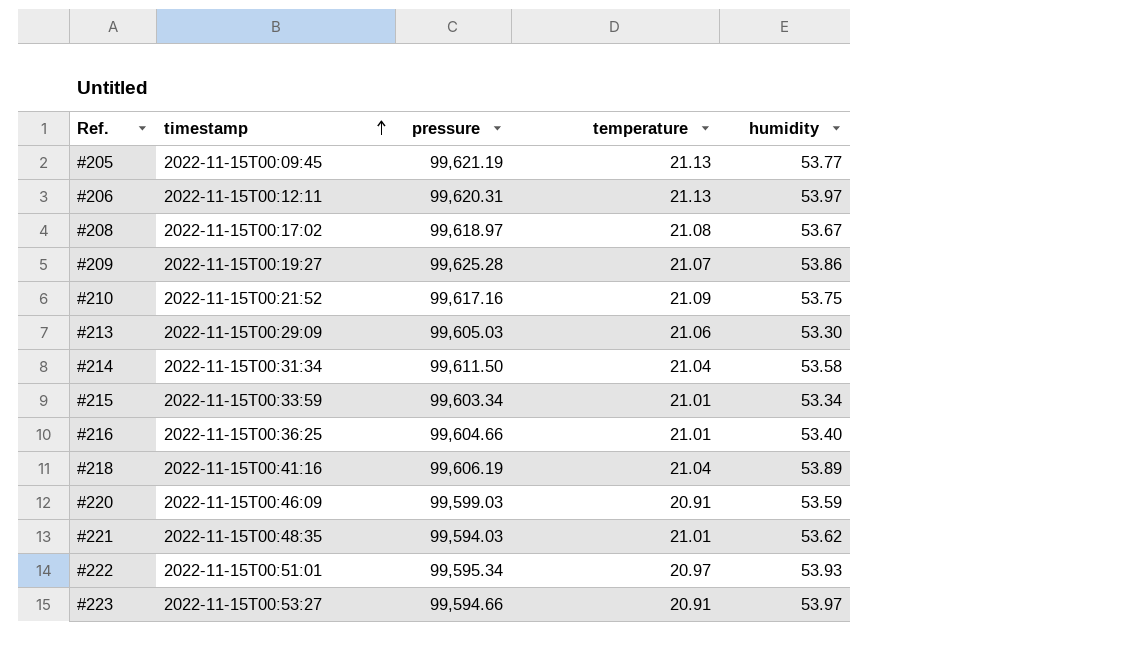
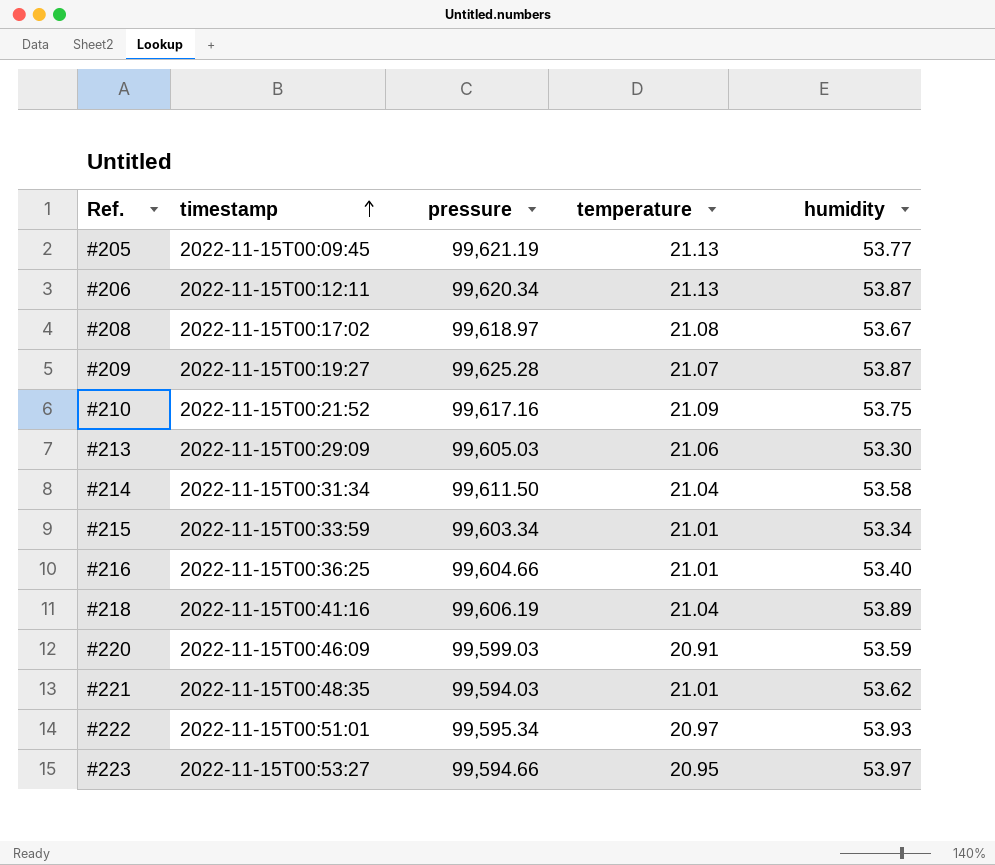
#206 | pressure: 99,620.31 -> 99,620.34
#206 | humidity: 53.97 -> 53.87
#209 | humidity: 53.86 -> 53.87
#223 | temperature: 20.91 -> 20.95

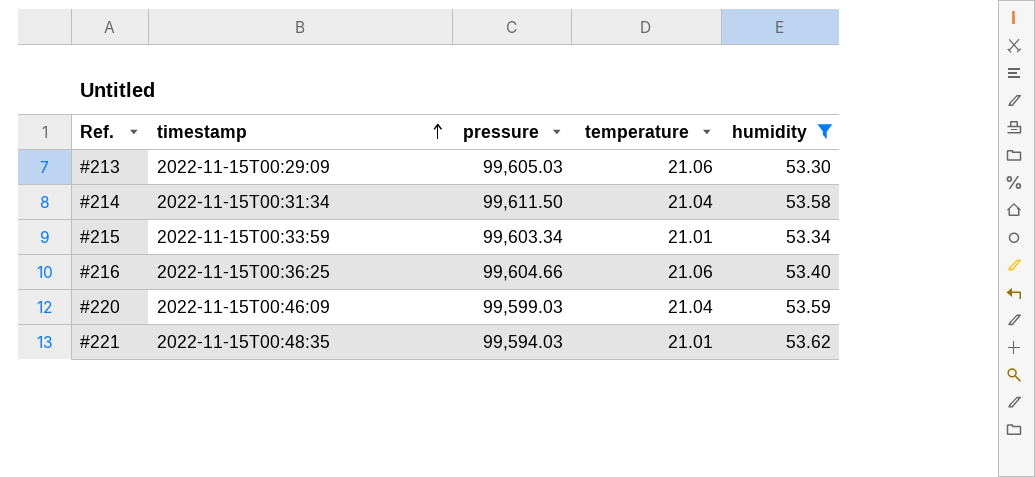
filter: none -> humidity <= 53.62
#216 | temperature: 21.01 -> 21.06
#220 | temperature: 20.91 -> 21.04

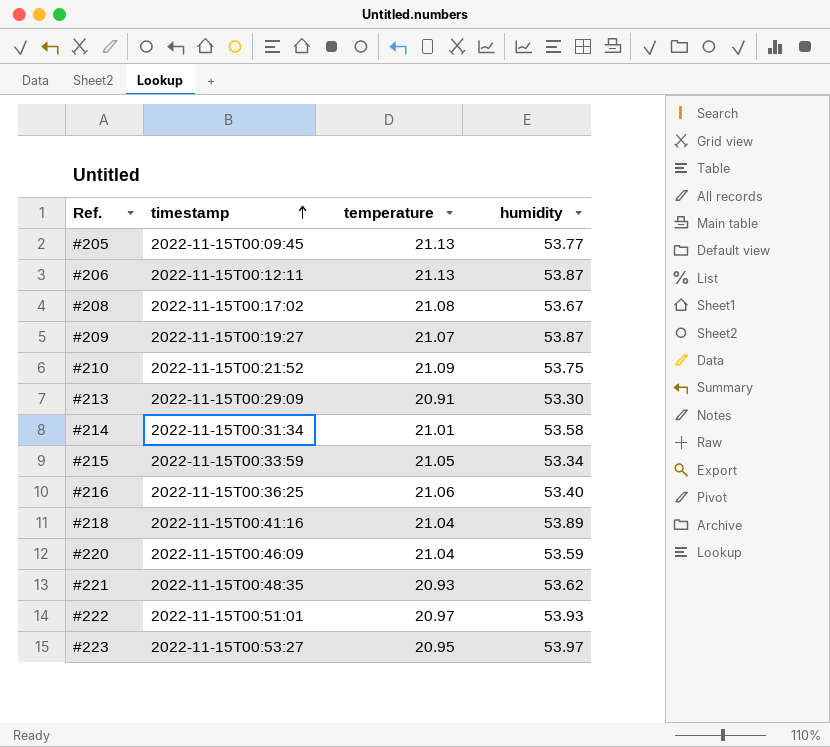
filter: humidity <= 53.62 -> none
column pressure | position: 3 -> none
#213 | temperature: 21.06 -> 20.91
#214 | temperature: 21.04 -> 21.01
#215 | temperature: 21.01 -> 21.05
#221 | temperature: 21.01 -> 20.93

